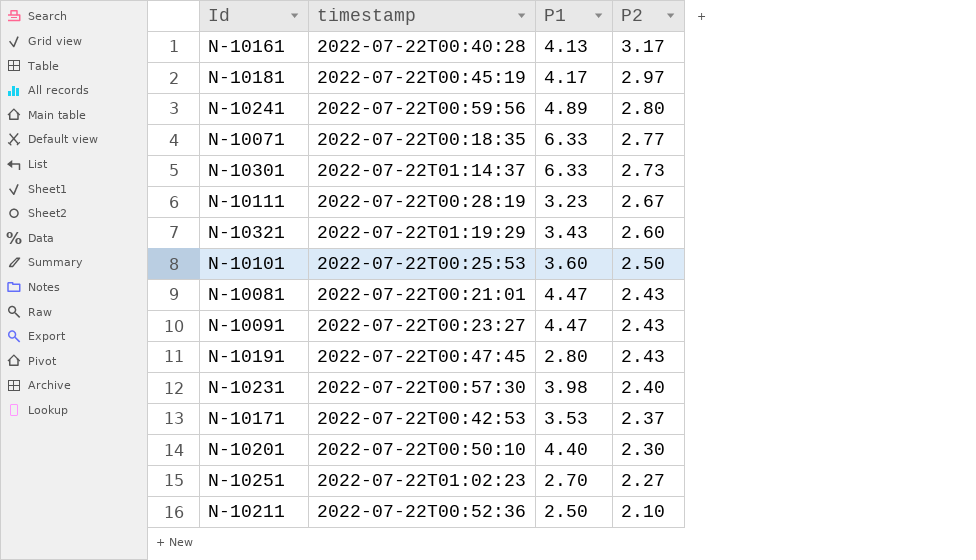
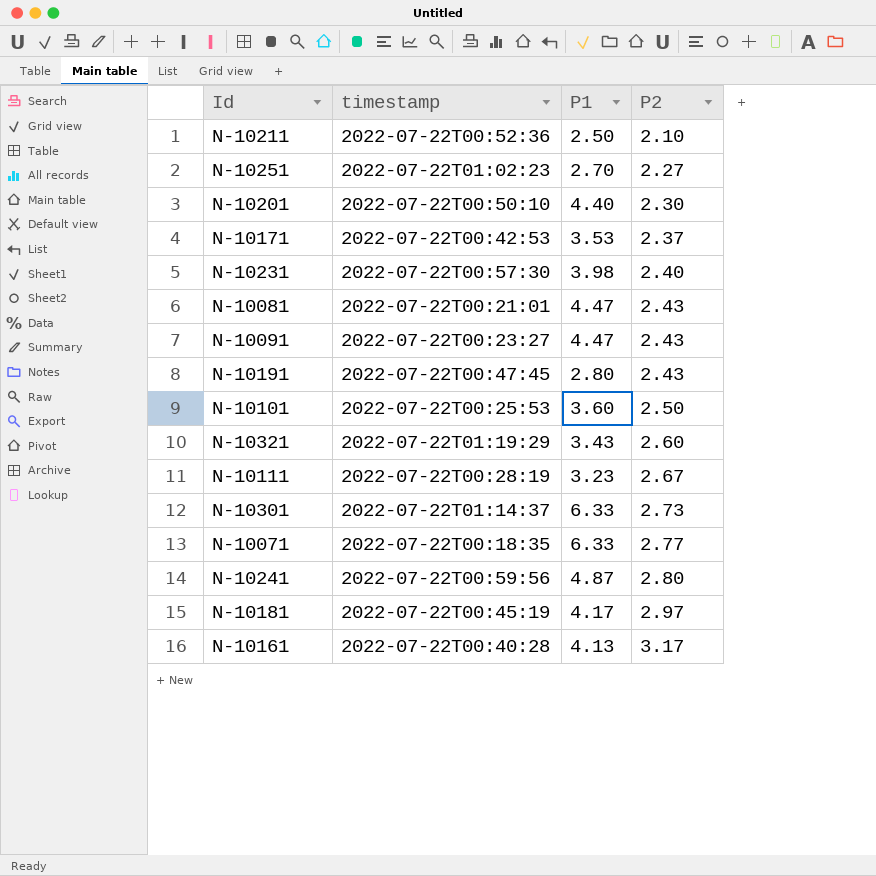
row order: P2 descending -> P2 ascending
N-10241 | P1: 4.89 -> 4.87

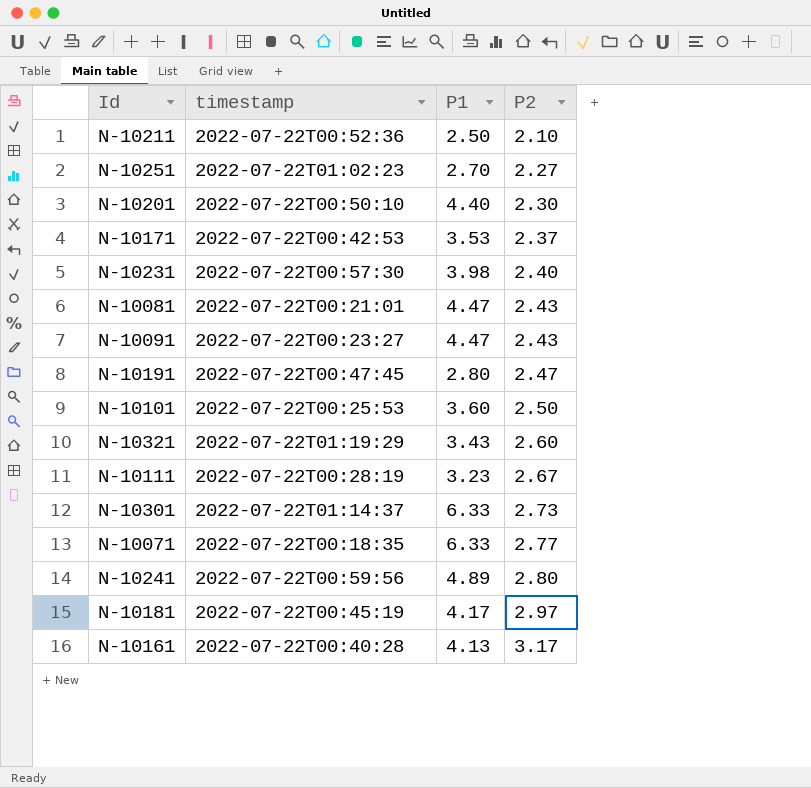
N-10191 | P2: 2.43 -> 2.47
N-10241 | P1: 4.87 -> 4.89

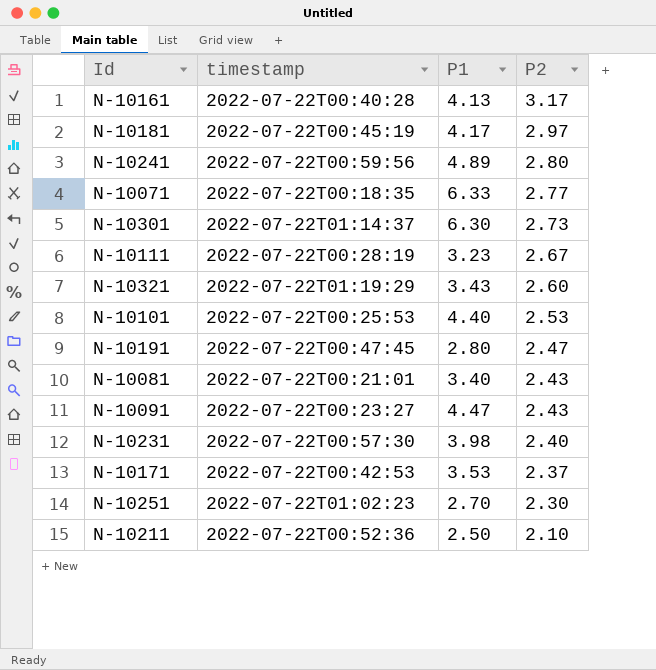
row order: P2 ascending -> P2 descending
row N-10201: 2022-07-22T00:50:10 | 4.40 | 2.30 -> none
N-10301 | P1: 6.33 -> 6.30
N-10101 | P1: 3.60 -> 4.40
N-10101 | P2: 2.50 -> 2.53
N-10081 | P1: 4.47 -> 3.40
N-10251 | P2: 2.27 -> 2.30

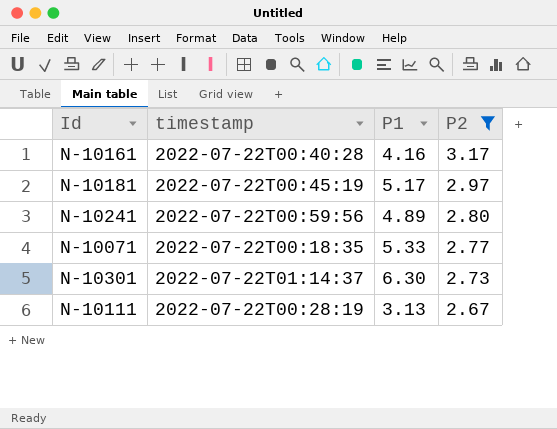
filter: none -> P2 >= 2.67
N-10161 | P1: 4.13 -> 4.16
N-10181 | P1: 4.17 -> 5.17
N-10071 | P1: 6.33 -> 5.33
N-10111 | P1: 3.23 -> 3.13

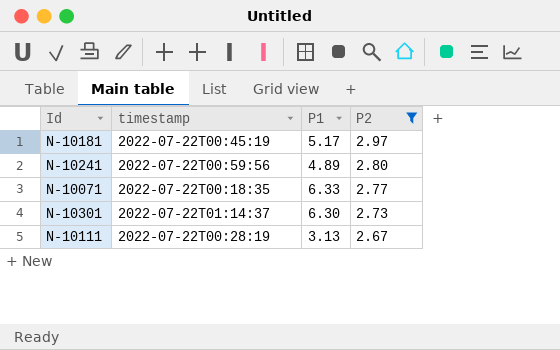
row N-10161: 2022-07-22T00:40:28 | 4.16 | 3.17 -> none
N-10071 | P1: 5.33 -> 6.33

